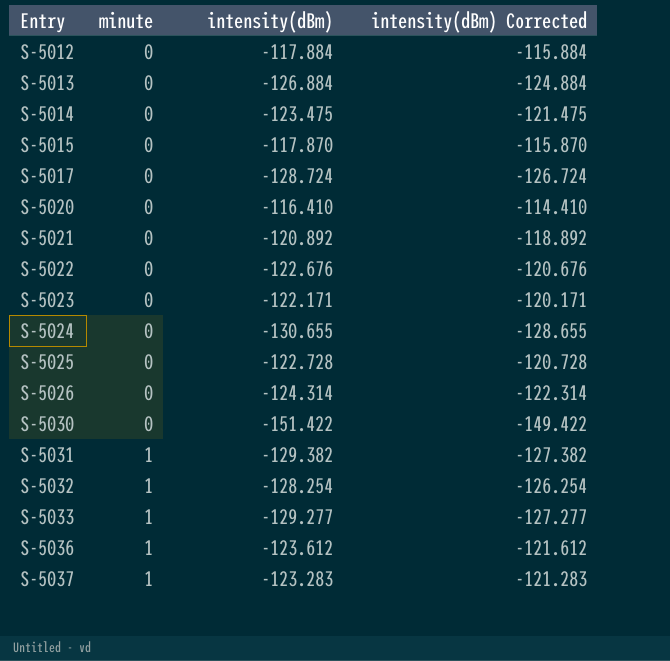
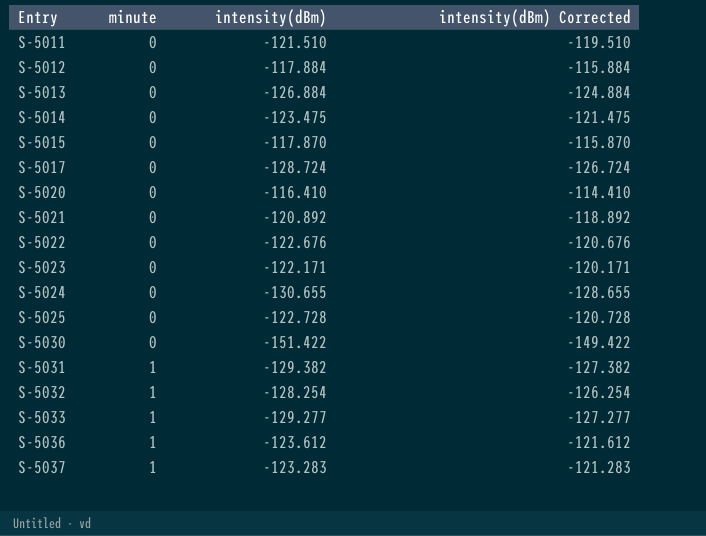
row S-5026: 0 | -124.314 | -122.314 -> none
row S-5011: none -> 0 | -121.510 | -119.510

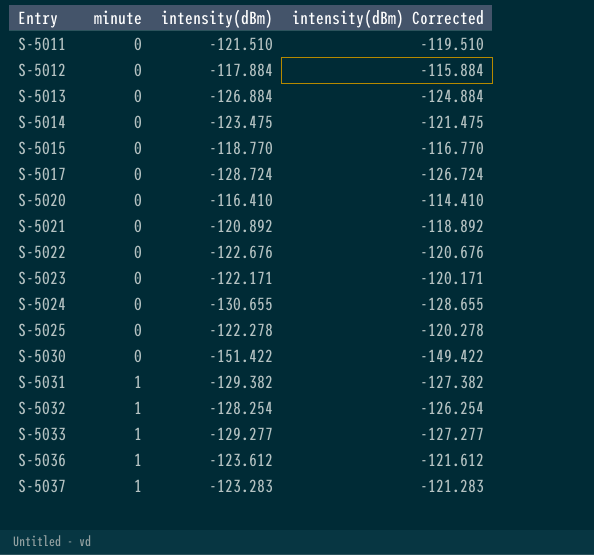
S-5015 | intensity(dBm): -117.870 -> -118.770
S-5015 | intensity(dBm) Corrected: -115.870 -> -116.770
S-5025 | intensity(dBm): -122.728 -> -122.278
S-5025 | intensity(dBm) Corrected: -120.728 -> -120.278

